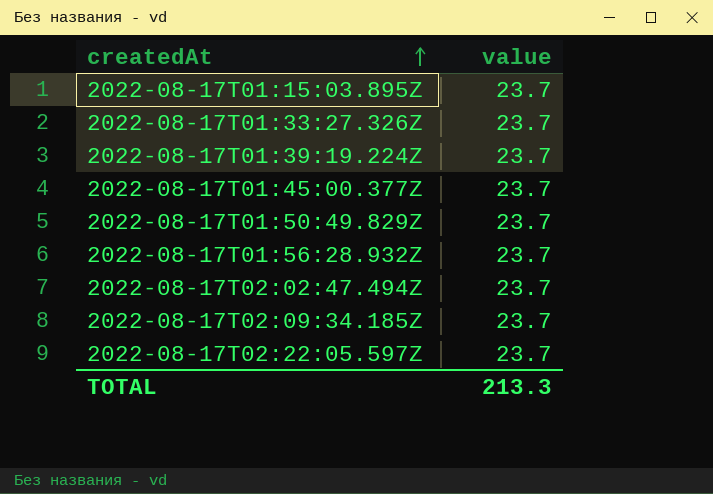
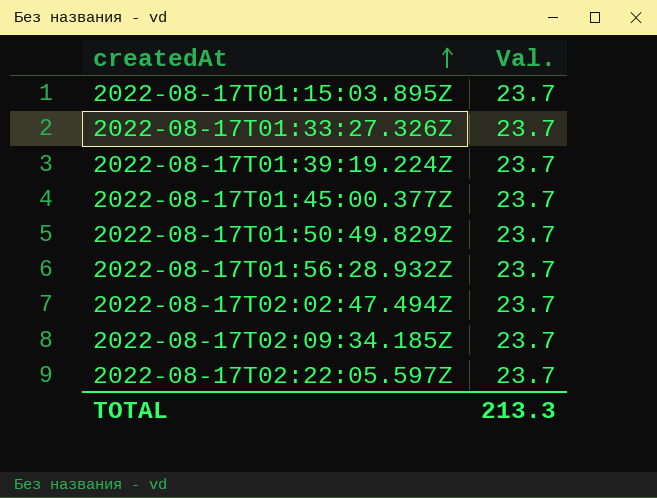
column name: value -> Val.

